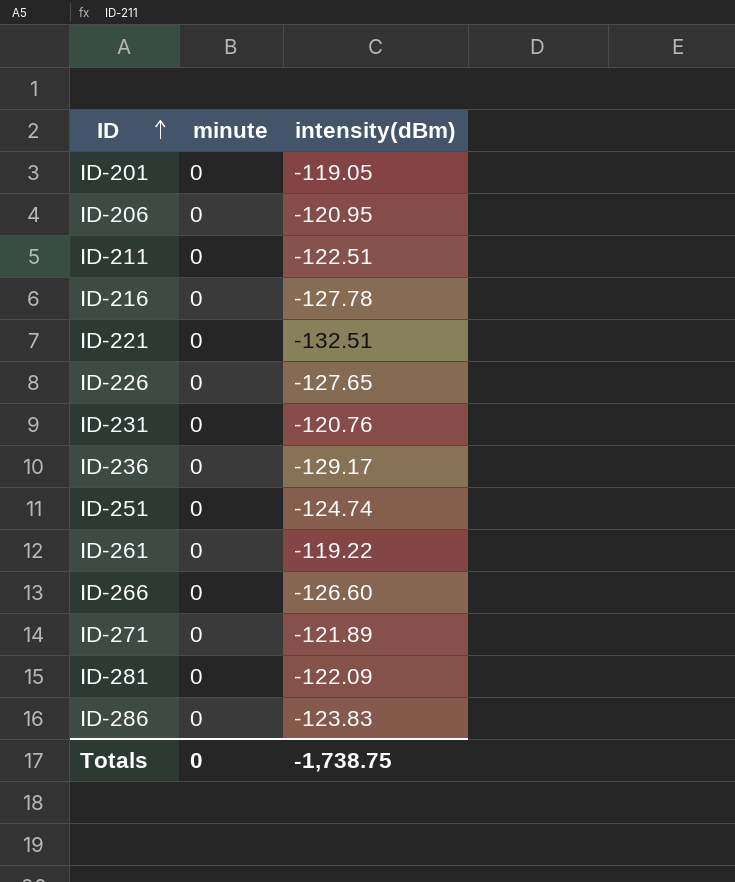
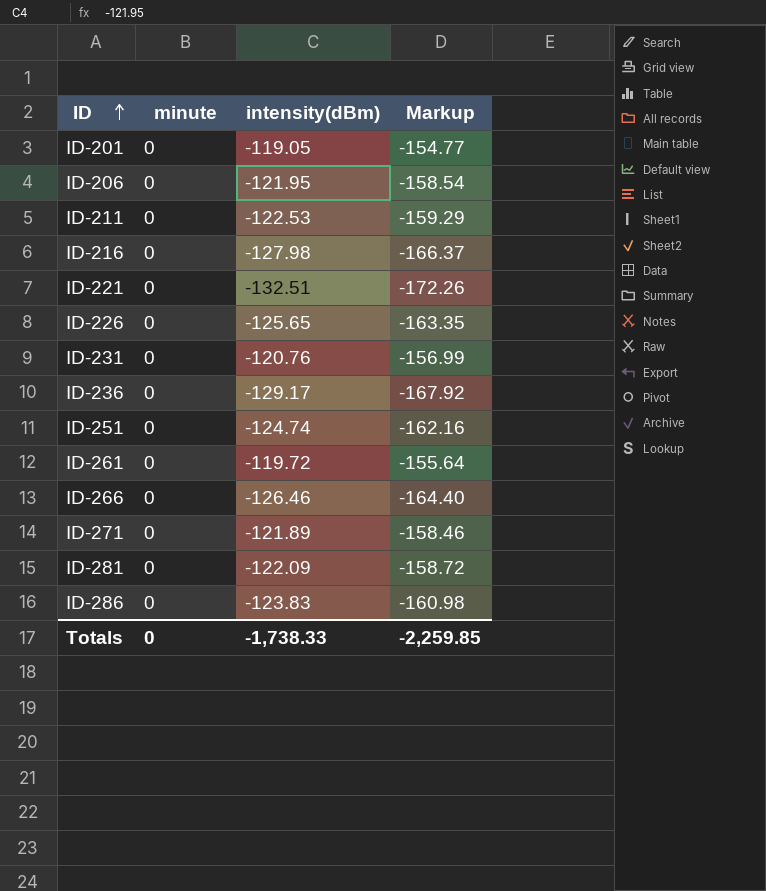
column Markup | formula: none -> [intensity(dBm)] * 1.3
ID-206 | intensity(dBm): -120.95 -> -121.95
ID-211 | intensity(dBm): -122.51 -> -122.53
ID-216 | intensity(dBm): -127.78 -> -127.98
ID-226 | intensity(dBm): -127.65 -> -125.65
ID-261 | intensity(dBm): -119.22 -> -119.72
ID-266 | intensity(dBm): -126.60 -> -126.46
Totals | intensity(dBm): -1,738.75 -> -1,738.33

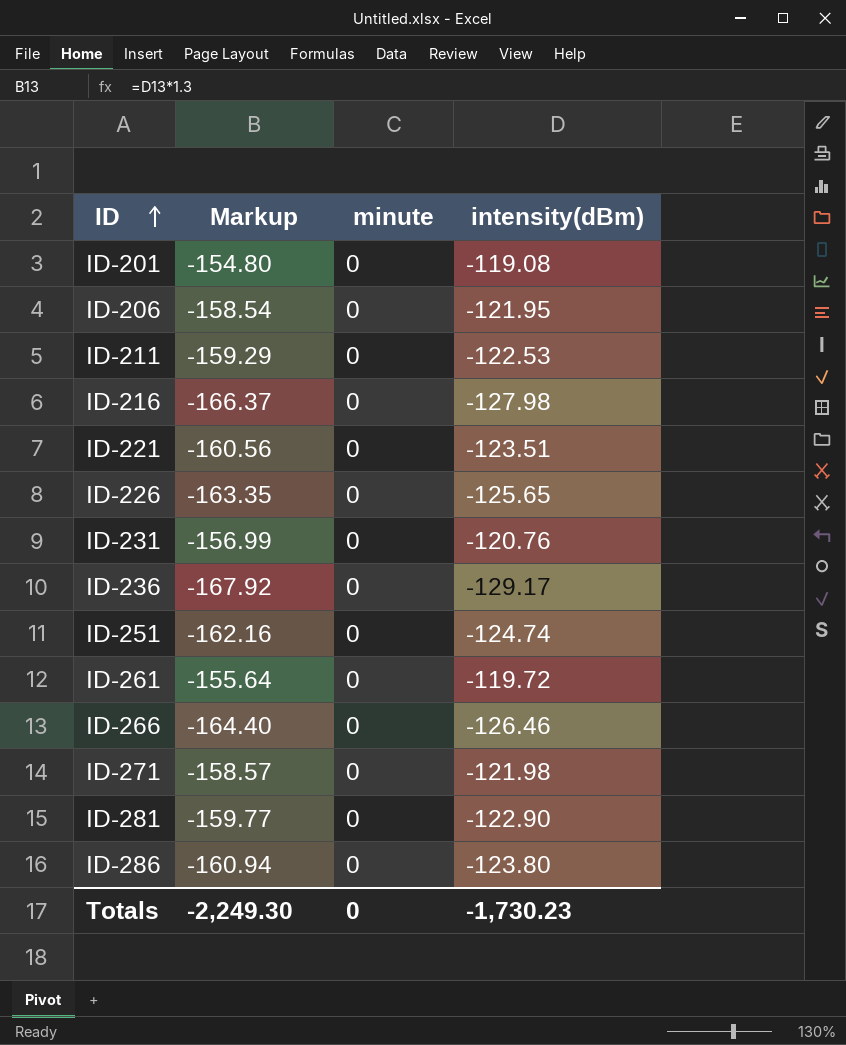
column Markup | position: 4 -> 2
ID-201 | Markup: -154.77 -> -154.80
ID-201 | intensity(dBm): -119.05 -> -119.08
ID-221 | Markup: -172.26 -> -160.56
ID-221 | intensity(dBm): -132.51 -> -123.51
ID-271 | Markup: -158.46 -> -158.57
ID-271 | intensity(dBm): -121.89 -> -121.98
ID-281 | Markup: -158.72 -> -159.77
ID-281 | intensity(dBm): -122.09 -> -122.90
ID-286 | Markup: -160.98 -> -160.94
ID-286 | intensity(dBm): -123.83 -> -123.80
Totals | Markup: -2,259.85 -> -2,249.30
Totals | intensity(dBm): -1,738.33 -> -1,730.23

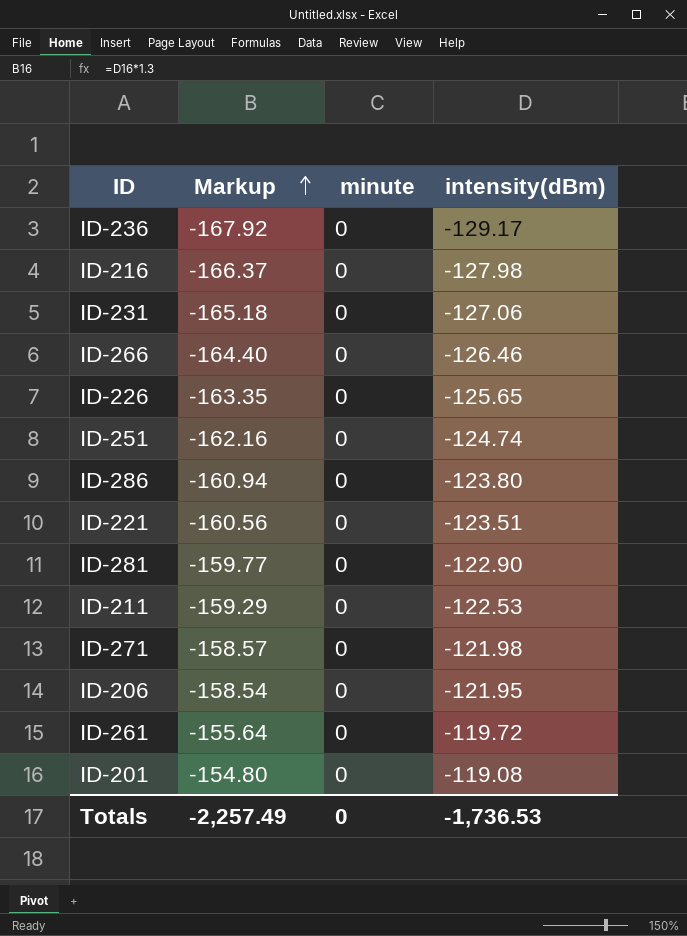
row order: ID ascending -> Markup ascending
ID-231 | Markup: -156.99 -> -165.18
ID-231 | intensity(dBm): -120.76 -> -127.06
Totals | Markup: -2,249.30 -> -2,257.49
Totals | intensity(dBm): -1,730.23 -> -1,736.53

